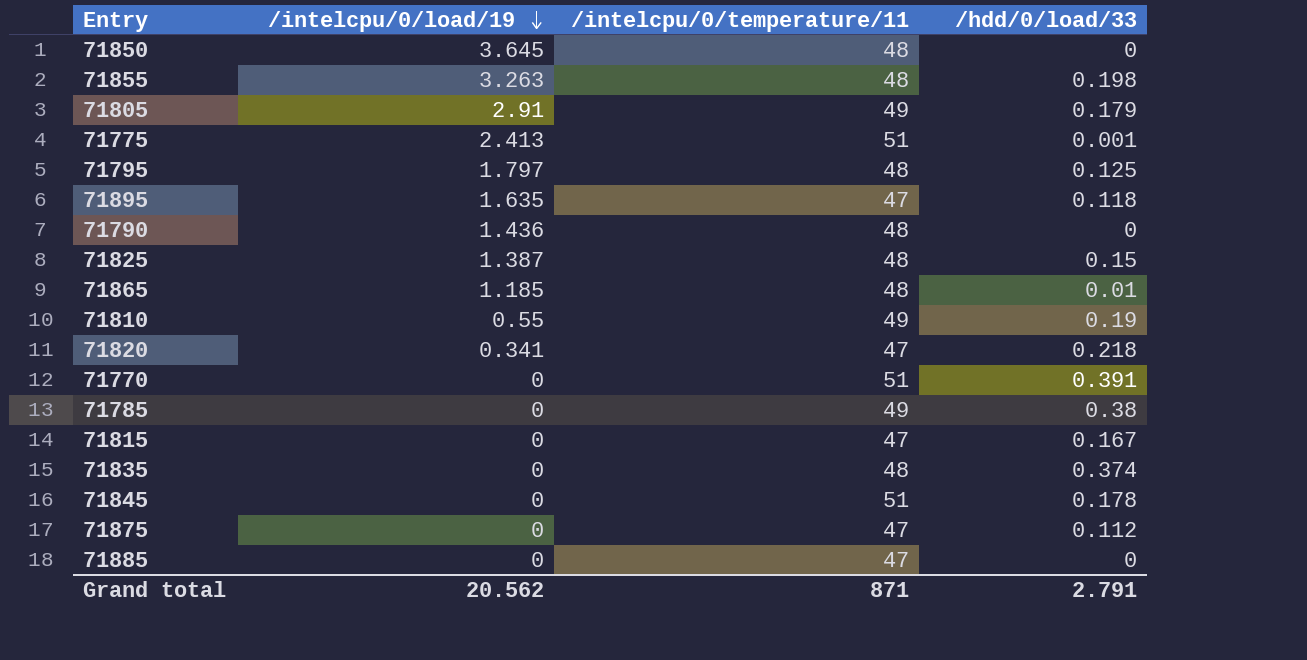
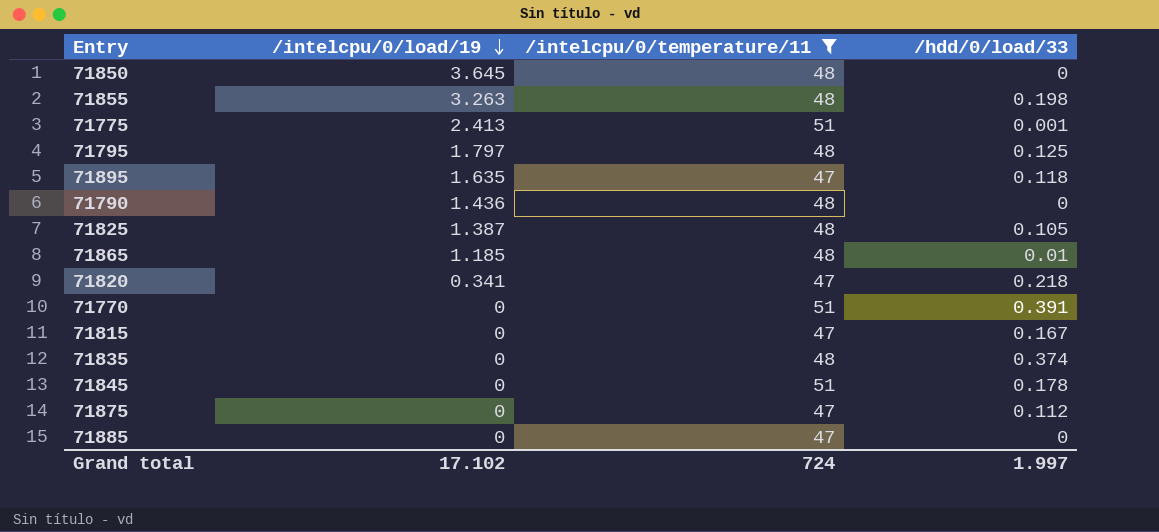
filter: none -> /intelcpu/0/temperature/11 != 49
71825 | /hdd/0/load/33: 0.15 -> 0.105
Grand total | /intelcpu/0/load/19: 20.562 -> 17.102
Grand total | /intelcpu/0/temperature/11: 871 -> 724
Grand total | /hdd/0/load/33: 2.791 -> 1.997

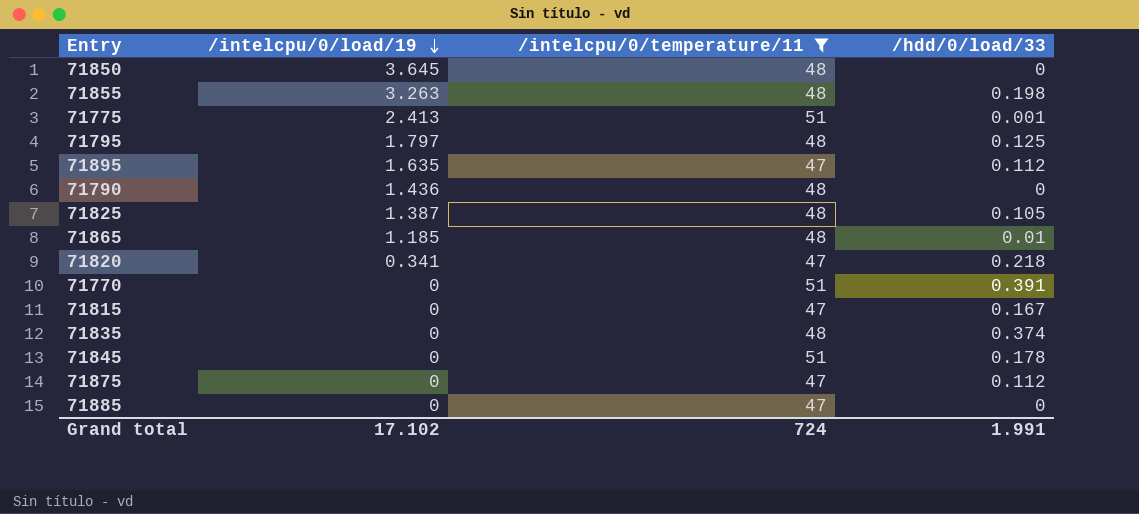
71895 | /hdd/0/load/33: 0.118 -> 0.112
Grand total | /hdd/0/load/33: 1.997 -> 1.991

